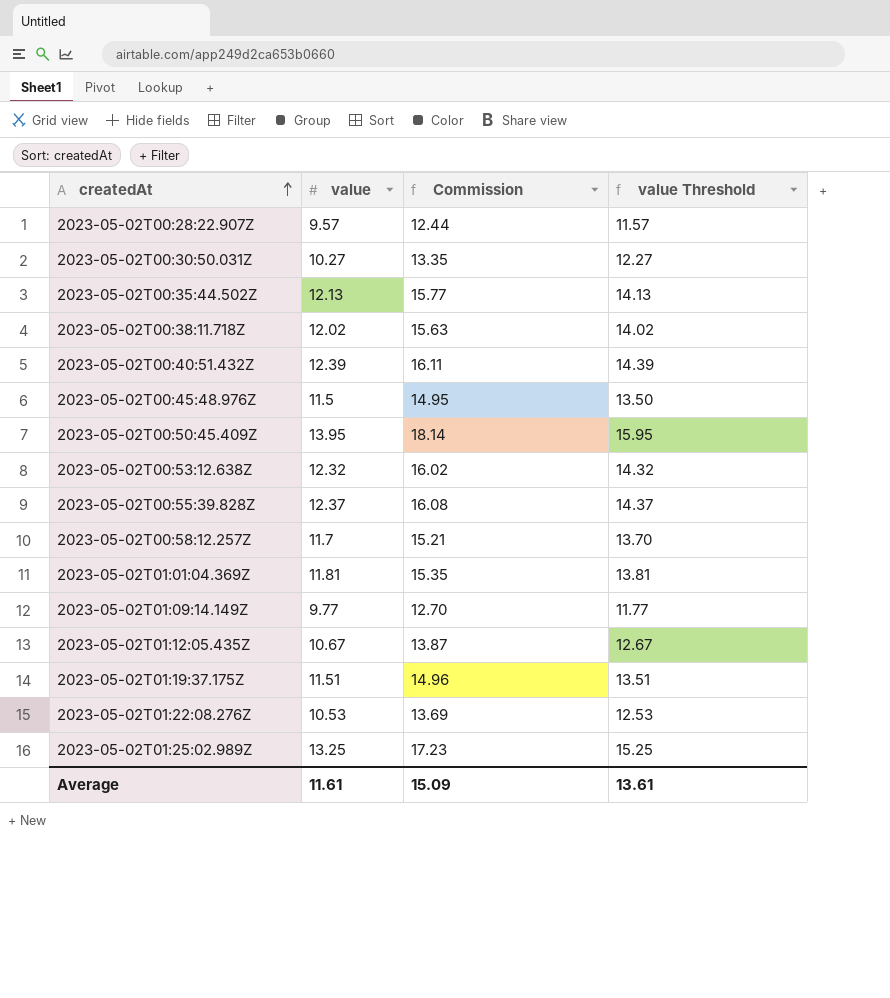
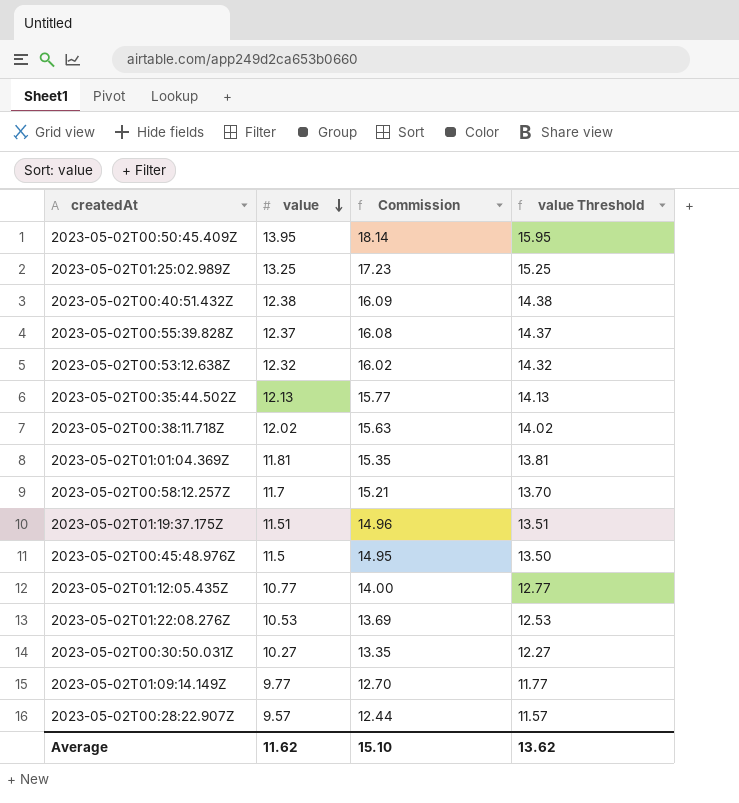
row order: createdAt ascending -> value descending
2023-05-02T00:40:51.432Z | value: 12.39 -> 12.38
2023-05-02T00:40:51.432Z | Commission: 16.11 -> 16.09
2023-05-02T00:40:51.432Z | value Threshold: 14.39 -> 14.38
2023-05-02T01:12:05.435Z | value: 10.67 -> 10.77
2023-05-02T01:12:05.435Z | Commission: 13.87 -> 14.00
2023-05-02T01:12:05.435Z | value Threshold: 12.67 -> 12.77
Average | value: 11.61 -> 11.62
Average | Commission: 15.09 -> 15.10
Average | value Threshold: 13.61 -> 13.62

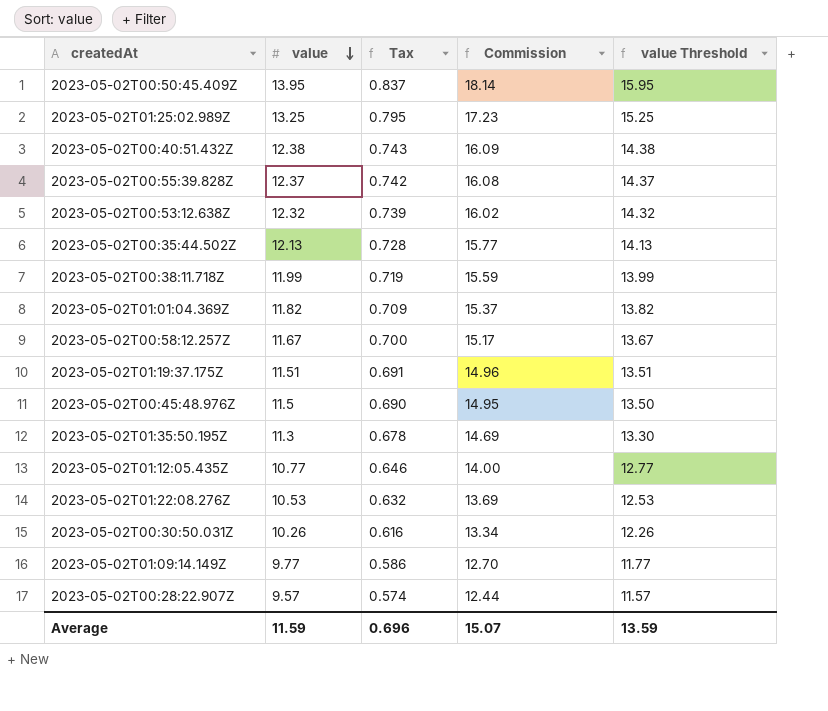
column Tax | formula: none -> [value] * 0.06
2023-05-02T00:38:11.718Z | value: 12.02 -> 11.99
2023-05-02T00:38:11.718Z | Commission: 15.63 -> 15.59
2023-05-02T00:38:11.718Z | value Threshold: 14.02 -> 13.99
2023-05-02T01:01:04.369Z | value: 11.81 -> 11.82
2023-05-02T01:01:04.369Z | Commission: 15.35 -> 15.37
2023-05-02T01:01:04.369Z | value Threshold: 13.81 -> 13.82
2023-05-02T00:58:12.257Z | value: 11.7 -> 11.67
2023-05-02T00:58:12.257Z | Commission: 15.21 -> 15.17
2023-05-02T00:58:12.257Z | value Threshold: 13.70 -> 13.67
row 2023-05-02T01:35:50.195Z: none -> 11.3 | 0.678 | 14.69 | 13.30
2023-05-02T00:30:50.031Z | value: 10.27 -> 10.26
2023-05-02T00:30:50.031Z | Commission: 13.35 -> 13.34
2023-05-02T00:30:50.031Z | value Threshold: 12.27 -> 12.26
Average | value: 11.62 -> 11.59
Average | Commission: 15.10 -> 15.07
Average | value Threshold: 13.62 -> 13.59

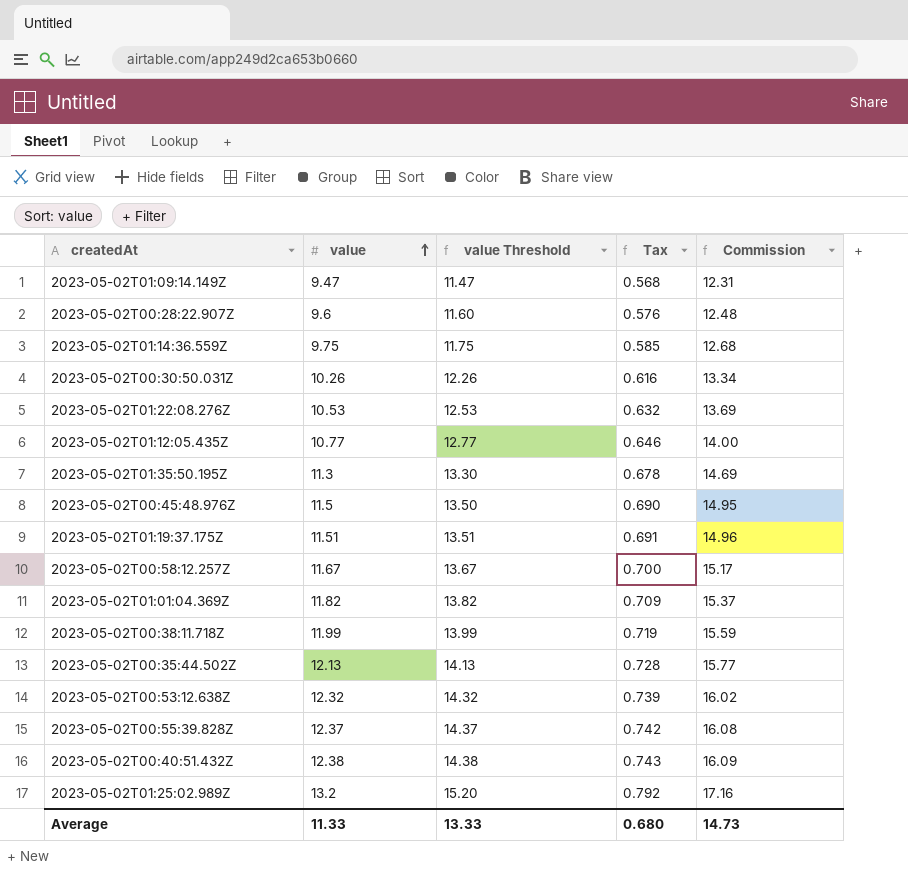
row order: value descending -> value ascending
column value Threshold | position: 5 -> 3
row 2023-05-02T00:50:45.409Z: 13.95 | 0.837 | 18.14 | 15.95 -> none
2023-05-02T01:09:14.149Z | value: 9.77 -> 9.47
2023-05-02T01:09:14.149Z | value Threshold: 11.77 -> 11.47
2023-05-02T01:09:14.149Z | Tax: 0.586 -> 0.568
2023-05-02T01:09:14.149Z | Commission: 12.70 -> 12.31
2023-05-02T00:28:22.907Z | value: 9.57 -> 9.6
2023-05-02T00:28:22.907Z | value Threshold: 11.57 -> 11.60
2023-05-02T00:28:22.907Z | Tax: 0.574 -> 0.576
2023-05-02T00:28:22.907Z | Commission: 12.44 -> 12.48
row 2023-05-02T01:14:36.559Z: none -> 9.75 | 11.75 | 0.585 | 12.68
2023-05-02T01:25:02.989Z | value: 13.25 -> 13.2
2023-05-02T01:25:02.989Z | value Threshold: 15.25 -> 15.20
2023-05-02T01:25:02.989Z | Tax: 0.795 -> 0.792
2023-05-02T01:25:02.989Z | Commission: 17.23 -> 17.16
Average | value: 11.59 -> 11.33
Average | value Threshold: 13.59 -> 13.33
Average | Tax: 0.696 -> 0.680
Average | Commission: 15.07 -> 14.73

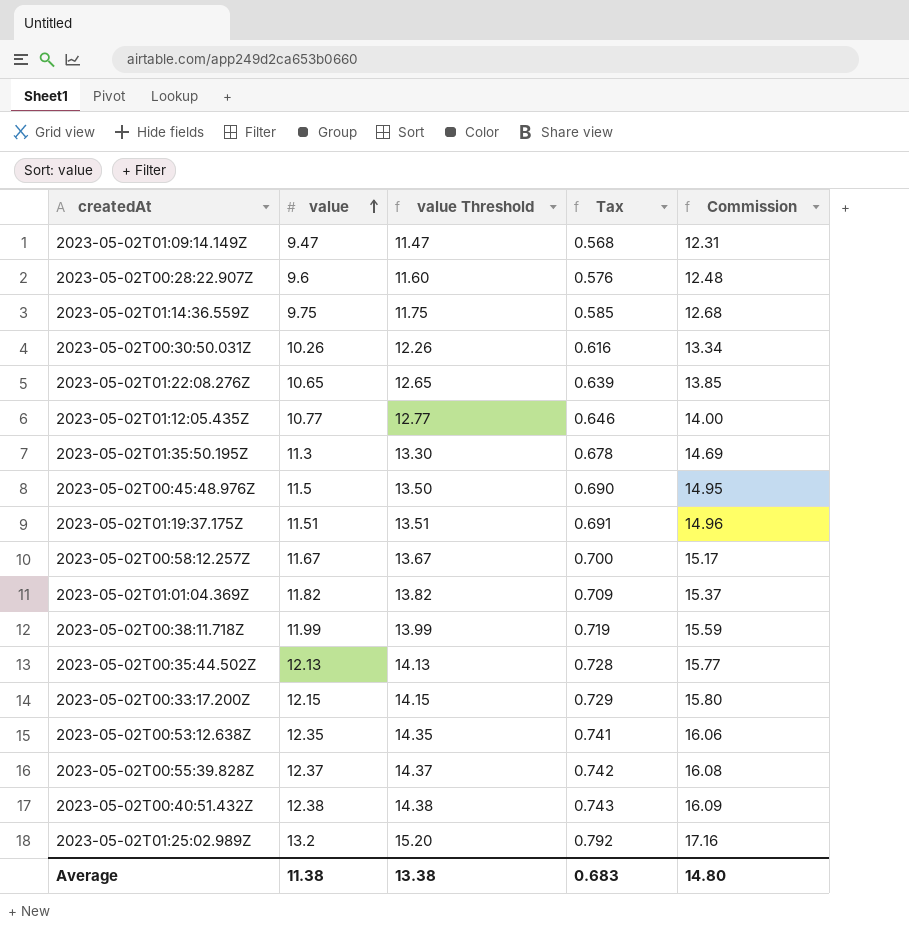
2023-05-02T01:22:08.276Z | value: 10.53 -> 10.65
2023-05-02T01:22:08.276Z | value Threshold: 12.53 -> 12.65
2023-05-02T01:22:08.276Z | Tax: 0.632 -> 0.639
2023-05-02T01:22:08.276Z | Commission: 13.69 -> 13.85
row 2023-05-02T00:33:17.200Z: none -> 12.15 | 14.15 | 0.729 | 15.80
2023-05-02T00:53:12.638Z | value: 12.32 -> 12.35
2023-05-02T00:53:12.638Z | value Threshold: 14.32 -> 14.35
2023-05-02T00:53:12.638Z | Tax: 0.739 -> 0.741
2023-05-02T00:53:12.638Z | Commission: 16.02 -> 16.06
Average | value: 11.33 -> 11.38
Average | value Threshold: 13.33 -> 13.38
Average | Tax: 0.680 -> 0.683
Average | Commission: 14.73 -> 14.80

